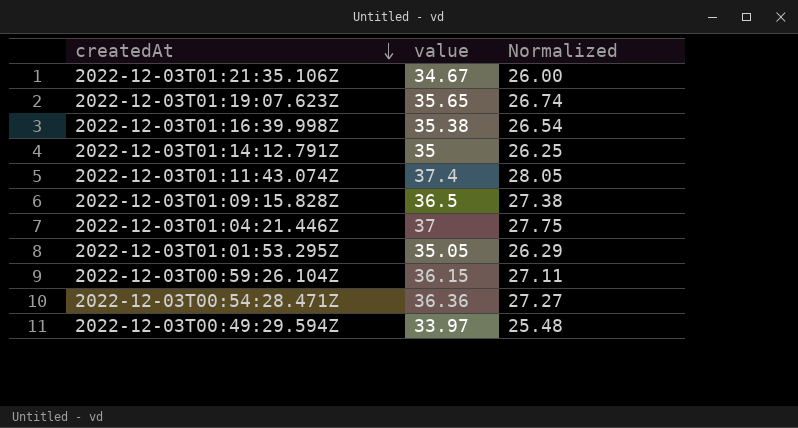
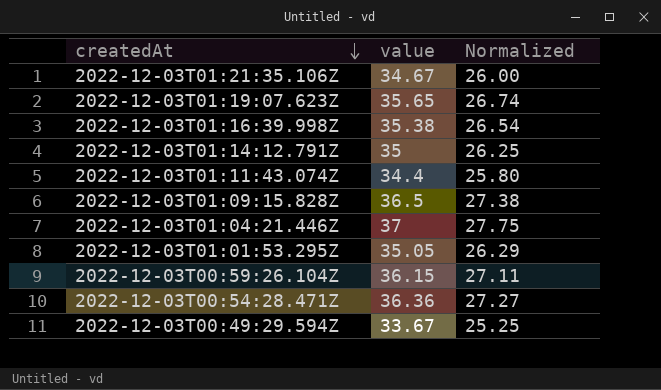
2022-12-03T01:11:43.074Z | value: 37.4 -> 34.4
2022-12-03T01:11:43.074Z | Normalized: 28.05 -> 25.80
2022-12-03T00:49:29.594Z | value: 33.97 -> 33.67
2022-12-03T00:49:29.594Z | Normalized: 25.48 -> 25.25

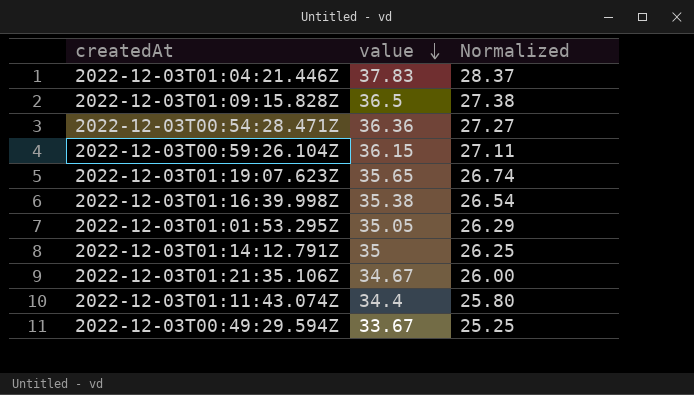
row order: createdAt descending -> value descending
2022-12-03T01:04:21.446Z | value: 37 -> 37.83
2022-12-03T01:04:21.446Z | Normalized: 27.75 -> 28.37

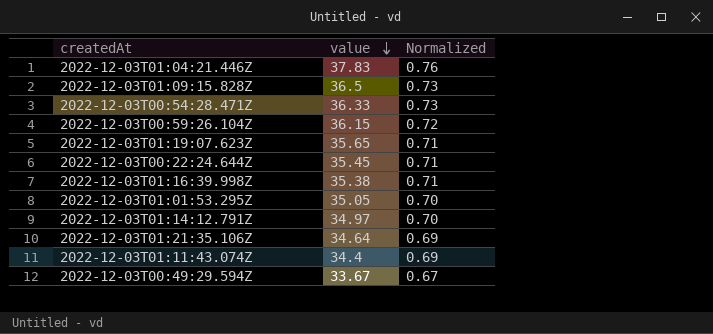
column Normalized | formula: [value] * 0.75 -> [value] * 0.02
2022-12-03T00:54:28.471Z | value: 36.36 -> 36.33
row 2022-12-03T00:22:24.644Z: none -> 35.45 | 0.71
2022-12-03T01:14:12.791Z | value: 35 -> 34.97
2022-12-03T01:21:35.106Z | value: 34.67 -> 34.64

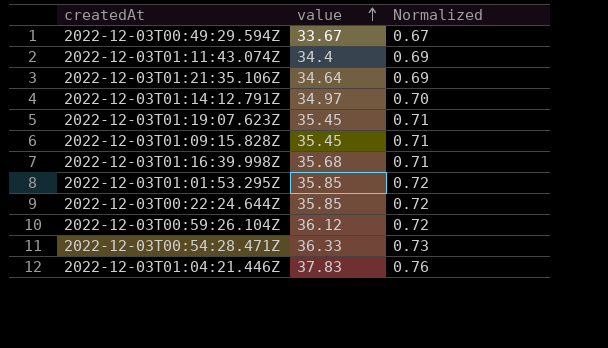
row order: value descending -> value ascending
2022-12-03T01:19:07.623Z | value: 35.65 -> 35.45
2022-12-03T01:09:15.828Z | value: 36.5 -> 35.45
2022-12-03T01:09:15.828Z | Normalized: 0.73 -> 0.71
2022-12-03T01:16:39.998Z | value: 35.38 -> 35.68
2022-12-03T01:01:53.295Z | value: 35.05 -> 35.85
2022-12-03T01:01:53.295Z | Normalized: 0.70 -> 0.72
2022-12-03T00:22:24.644Z | value: 35.45 -> 35.85
2022-12-03T00:22:24.644Z | Normalized: 0.71 -> 0.72
2022-12-03T00:59:26.104Z | value: 36.15 -> 36.12

